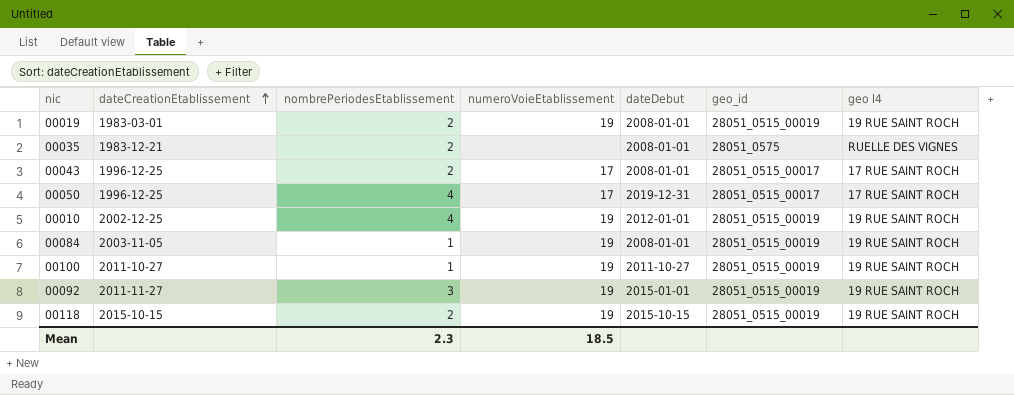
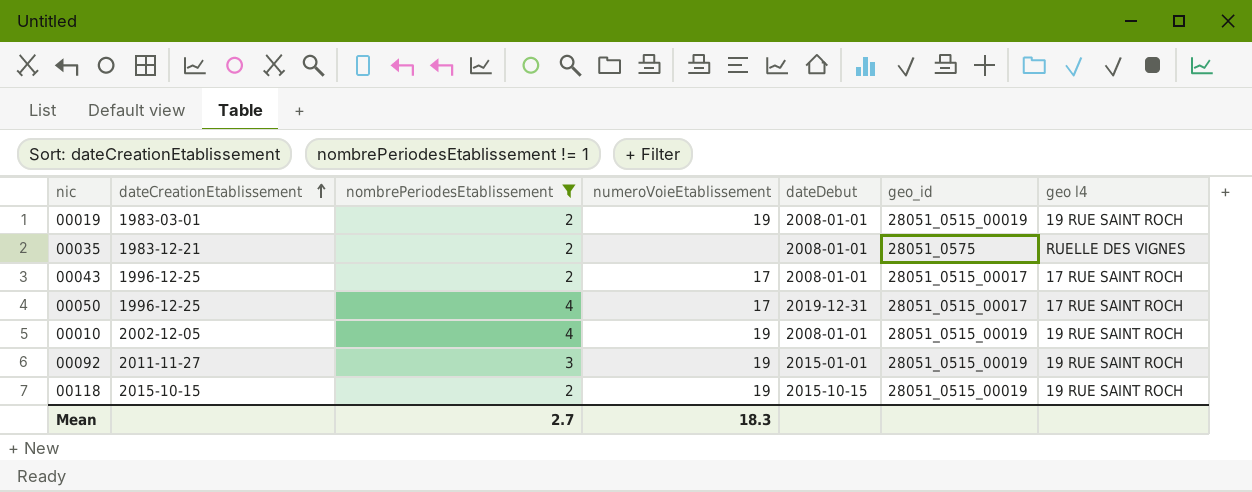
filter: none -> nombrePeriodesEtablissement != 1
00010 | dateCreationEtablissement: 2002-12-25 -> 2002-12-05
00010 | dateDebut: 2012-01-01 -> 2008-01-01
Mean | nombrePeriodesEtablissement: 2.3 -> 2.7
Mean | numeroVoieEtablissement: 18.5 -> 18.3

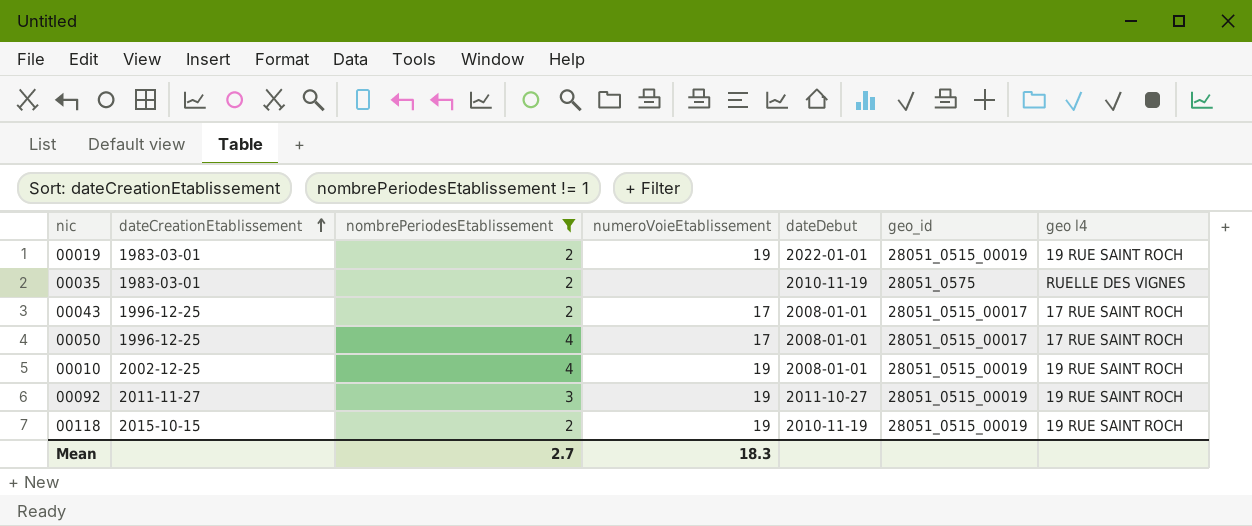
00019 | dateDebut: 2008-01-01 -> 2022-01-01
00035 | dateCreationEtablissement: 1983-12-21 -> 1983-03-01
00035 | dateDebut: 2008-01-01 -> 2010-11-19
00050 | dateDebut: 2019-12-31 -> 2008-01-01
00010 | dateCreationEtablissement: 2002-12-05 -> 2002-12-25
00092 | dateDebut: 2015-01-01 -> 2011-10-27
00118 | dateDebut: 2015-10-15 -> 2010-11-19

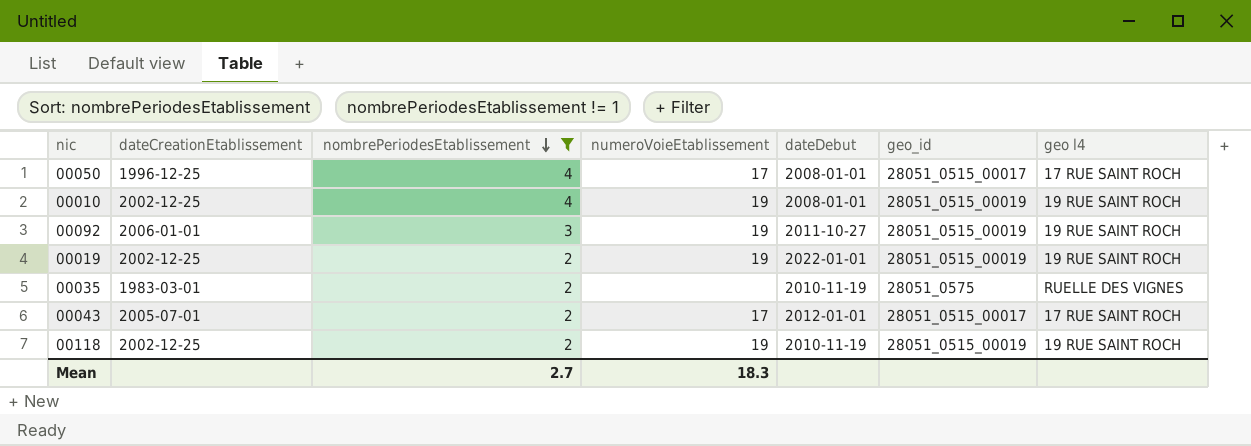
row order: dateCreationEtablissement ascending -> nombrePeriodesEtablissement descending
00092 | dateCreationEtablissement: 2011-11-27 -> 2006-01-01
00019 | dateCreationEtablissement: 1983-03-01 -> 2002-12-25
00043 | dateCreationEtablissement: 1996-12-25 -> 2005-07-01
00043 | dateDebut: 2008-01-01 -> 2012-01-01
00118 | dateCreationEtablissement: 2015-10-15 -> 2002-12-25

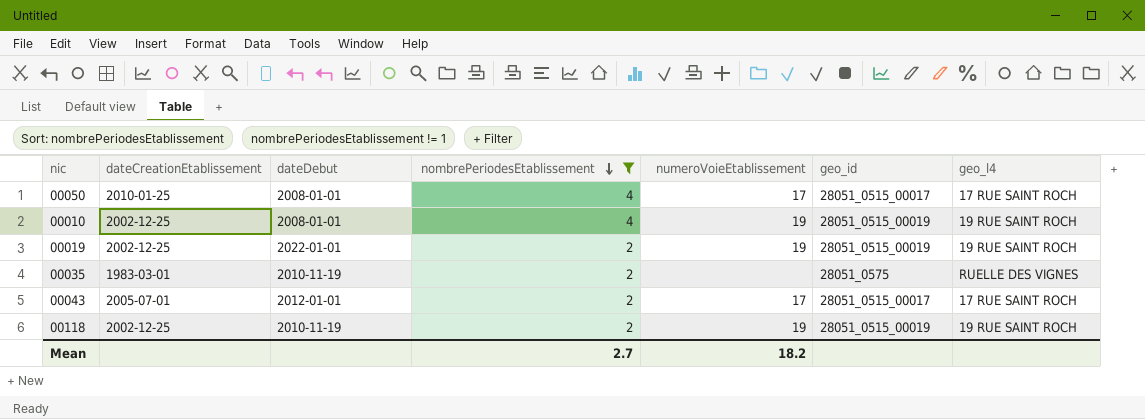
column dateDebut | position: 5 -> 3
column name: geo l4 -> geo_l4
row 00092: 2006-01-01 | 3 | 19 | 2011-10-27 | 28051_0515_00019 | 19 RUE SAINT ROCH -> none
00050 | dateCreationEtablissement: 1996-12-25 -> 2010-01-25
Mean | numeroVoieEtablissement: 18.3 -> 18.2

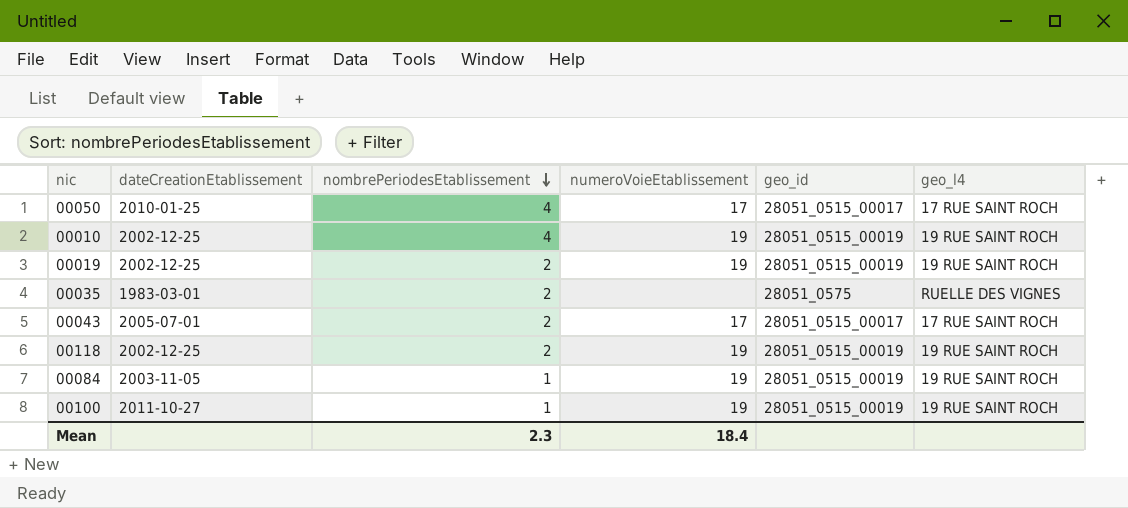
filter: nombrePeriodesEtablissement != 1 -> none
column dateDebut | position: 3 -> none
Mean | nombrePeriodesEtablissement: 2.7 -> 2.3
Mean | numeroVoieEtablissement: 18.2 -> 18.4

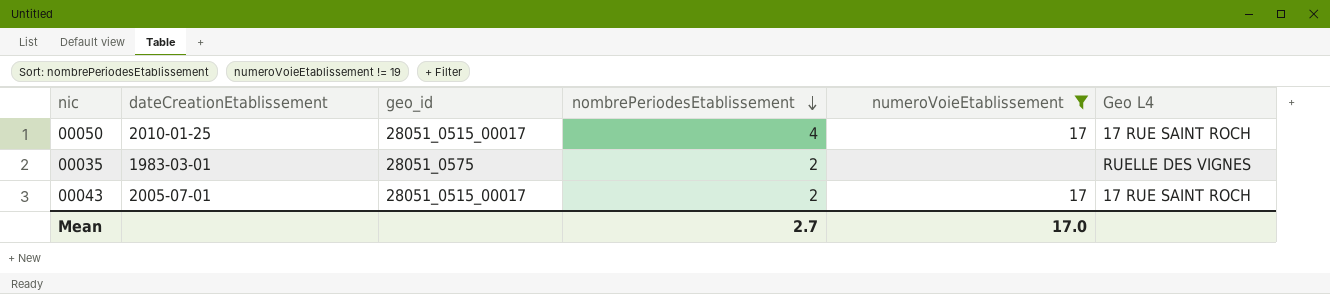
filter: none -> numeroVoieEtablissement != 19
column geo_id | position: 5 -> 3
column name: geo_l4 -> Geo L4
Mean | nombrePeriodesEtablissement: 2.3 -> 2.7
Mean | numeroVoieEtablissement: 18.4 -> 17.0

